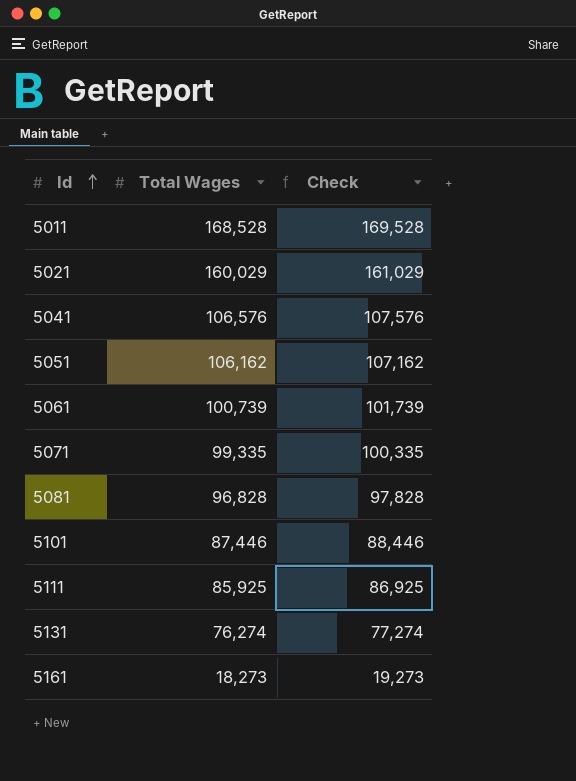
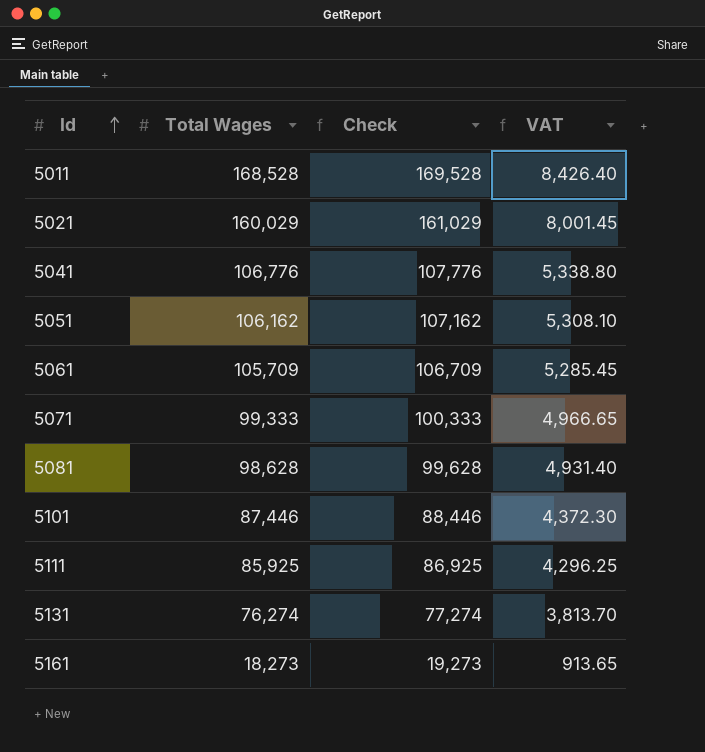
column VAT | formula: none -> [Total Wages] * 0.05
5041 | Total Wages: 106,576 -> 106,776
5041 | Check: 107,576 -> 107,776
5061 | Total Wages: 100,739 -> 105,709
5061 | Check: 101,739 -> 106,709
5071 | Total Wages: 99,335 -> 99,333
5071 | Check: 100,335 -> 100,333
5081 | Total Wages: 96,828 -> 98,628
5081 | Check: 97,828 -> 99,628

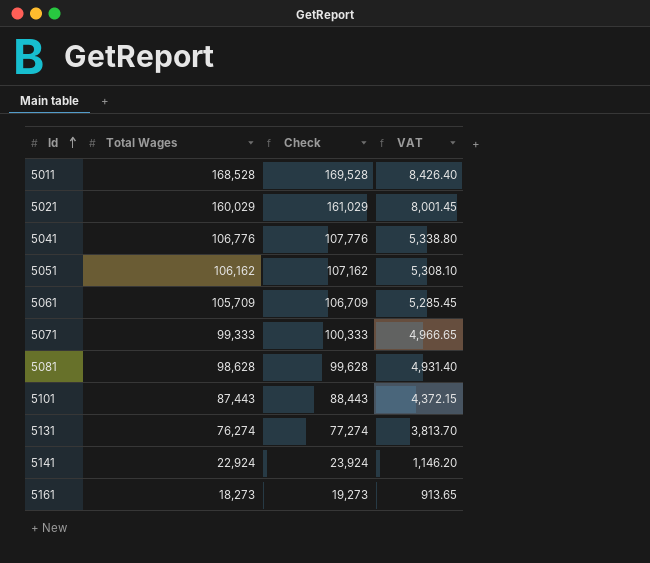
row 5111: 85,925 | 86,925 | 4,296.25 -> none
5101 | Total Wages: 87,446 -> 87,443
5101 | Check: 88,446 -> 88,443
5101 | VAT: 4,372.30 -> 4,372.15
row 5141: none -> 22,924 | 23,924 | 1,146.20

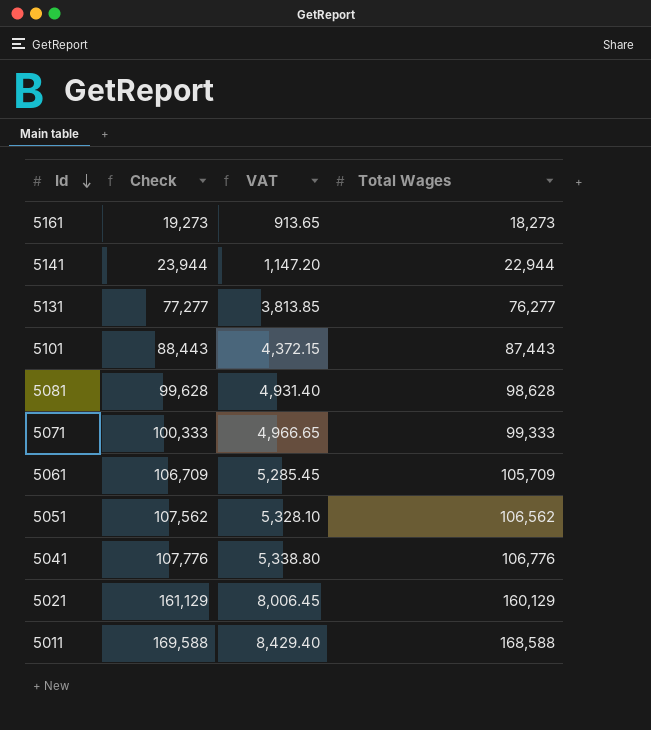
row order: Id ascending -> Id descending
column Total Wages | position: 2 -> 4
5141 | Check: 23,924 -> 23,944
5141 | VAT: 1,146.20 -> 1,147.20
5141 | Total Wages: 22,924 -> 22,944
5131 | Check: 77,274 -> 77,277
5131 | VAT: 3,813.70 -> 3,813.85
5131 | Total Wages: 76,274 -> 76,277
5051 | Check: 107,162 -> 107,562
5051 | VAT: 5,308.10 -> 5,328.10
5051 | Total Wages: 106,162 -> 106,562
5021 | Check: 161,029 -> 161,129
5021 | VAT: 8,001.45 -> 8,006.45
5021 | Total Wages: 160,029 -> 160,129
5011 | Check: 169,528 -> 169,588
5011 | VAT: 8,426.40 -> 8,429.40
5011 | Total Wages: 168,528 -> 168,588

